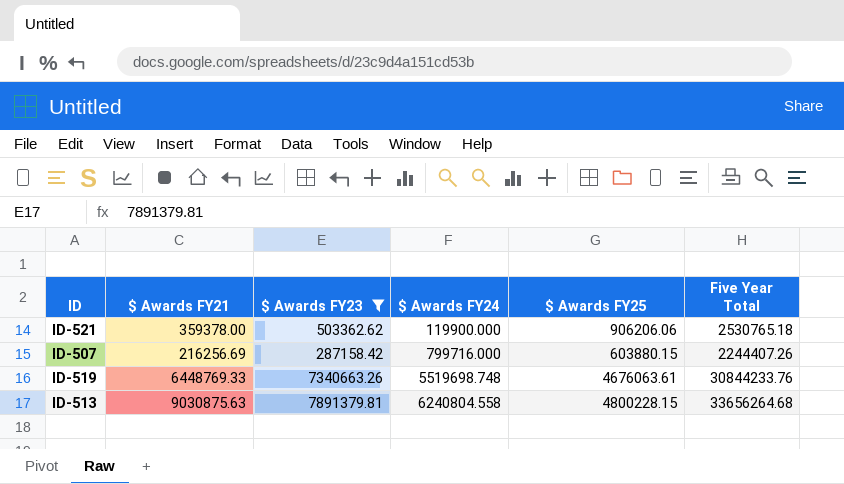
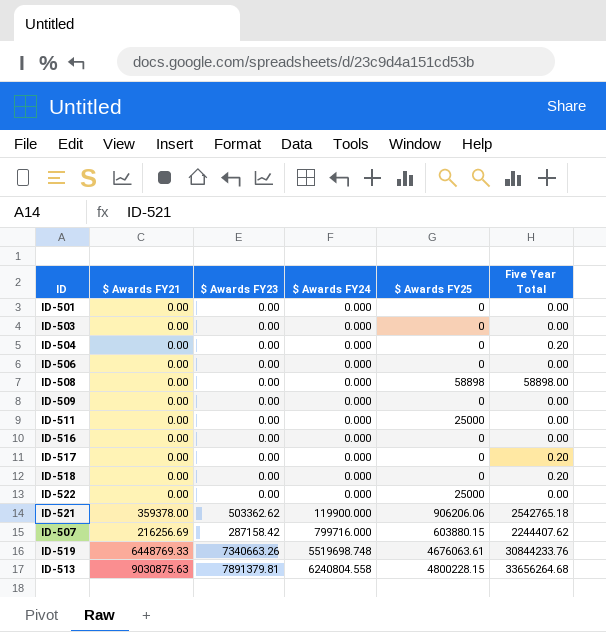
filter: $ Awards FY23 != 0.00 -> none
ID-521 | Five Year Total: 2530765.18 -> 2542765.18
ID-507 | Five Year Total: 2244407.26 -> 2244407.62

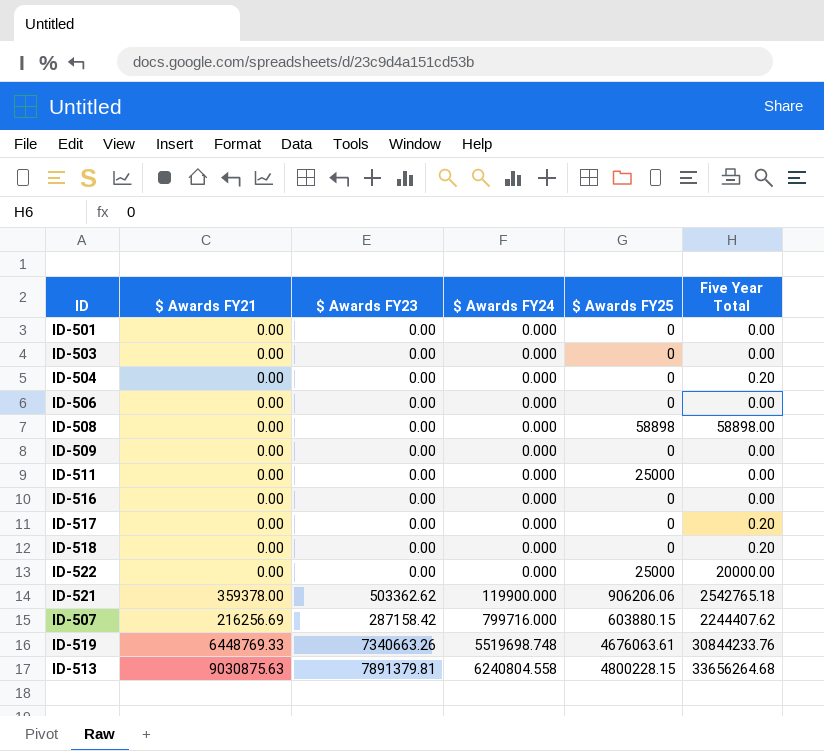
ID-522 | Five Year Total: 0.00 -> 20000.00

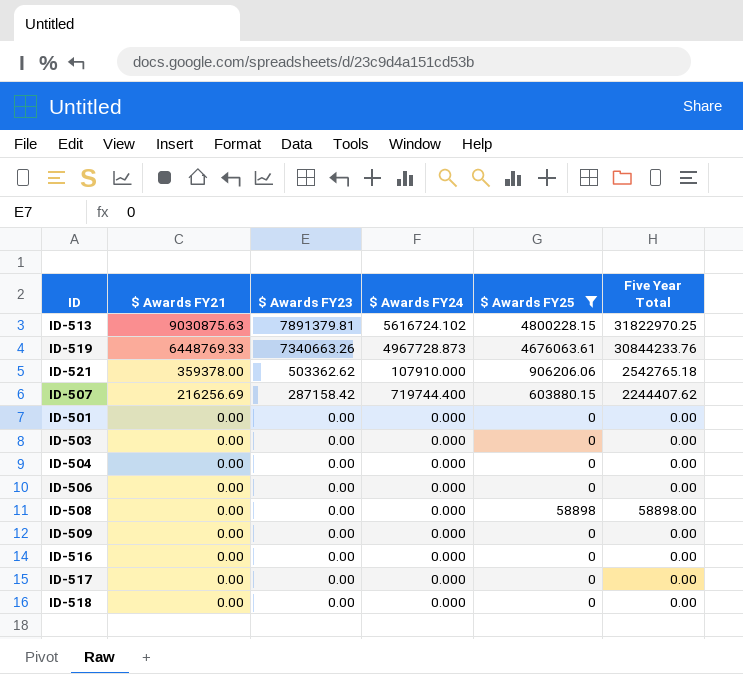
filter: none -> $ Awards FY25 != 25000
row order: $ Awards FY24 ascending -> $ Awards FY21 descending
ID-513 | $ Awards FY24: 6240804.558 -> 5616724.102
ID-513 | Five Year Total: 33656264.68 -> 31822970.25
ID-519 | $ Awards FY24: 5519698.748 -> 4967728.873
ID-521 | $ Awards FY24: 119900.000 -> 107910.000
ID-507 | $ Awards FY24: 799716.000 -> 719744.400
ID-504 | Five Year Total: 0.20 -> 0.00
ID-517 | Five Year Total: 0.20 -> 0.00
ID-518 | Five Year Total: 0.20 -> 0.00

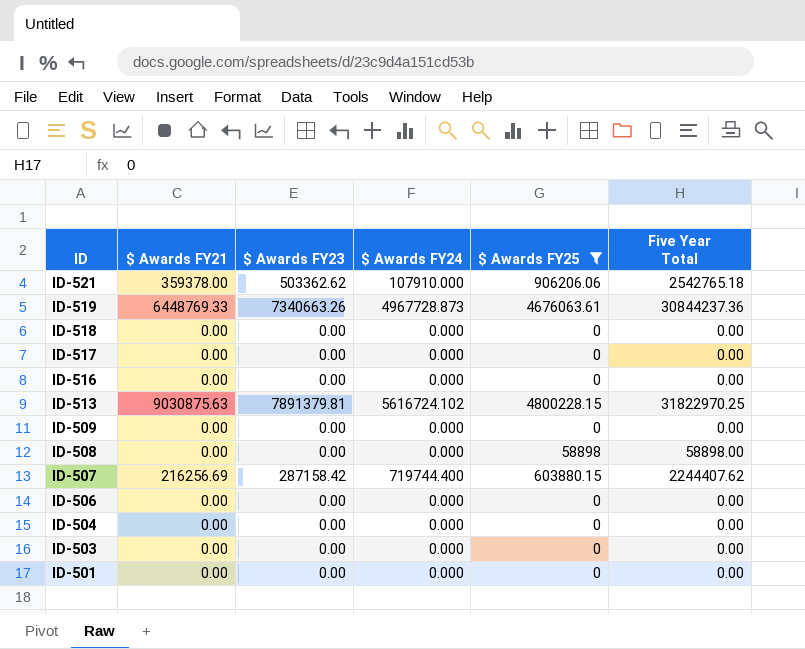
row order: $ Awards FY21 descending -> ID descending
ID-519 | Five Year Total: 30844233.76 -> 30844237.36

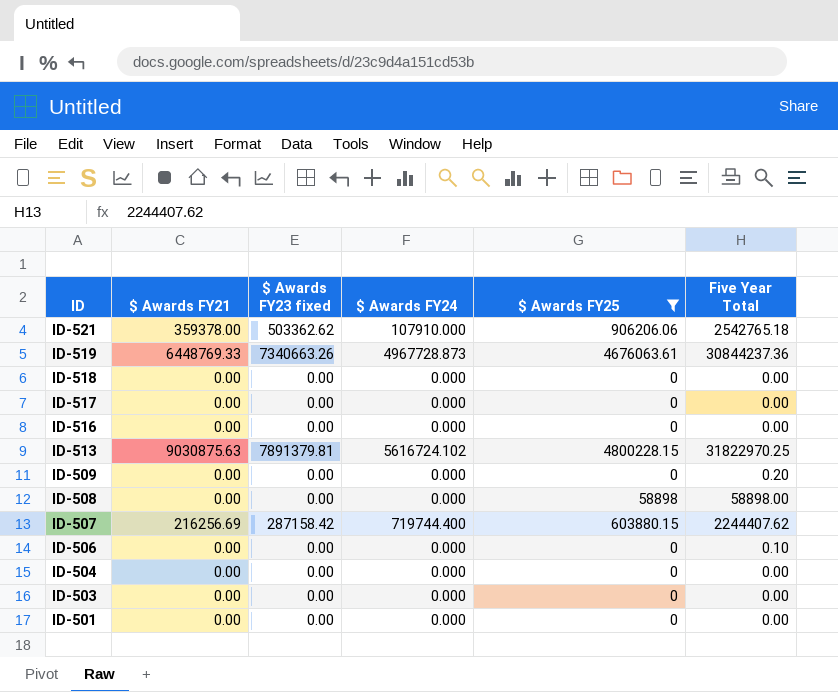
column name: $ Awards FY23 -> $ Awards FY23 fixed
ID-509 | Five Year Total: 0.00 -> 0.20
ID-506 | Five Year Total: 0.00 -> 0.10

